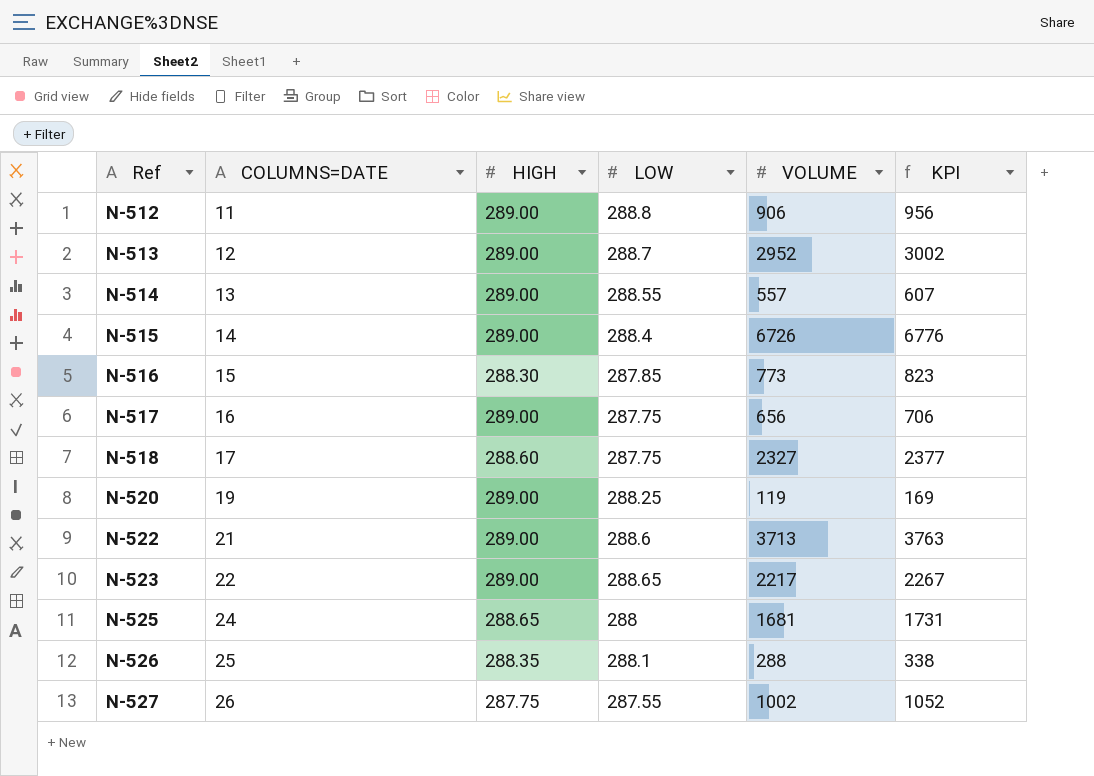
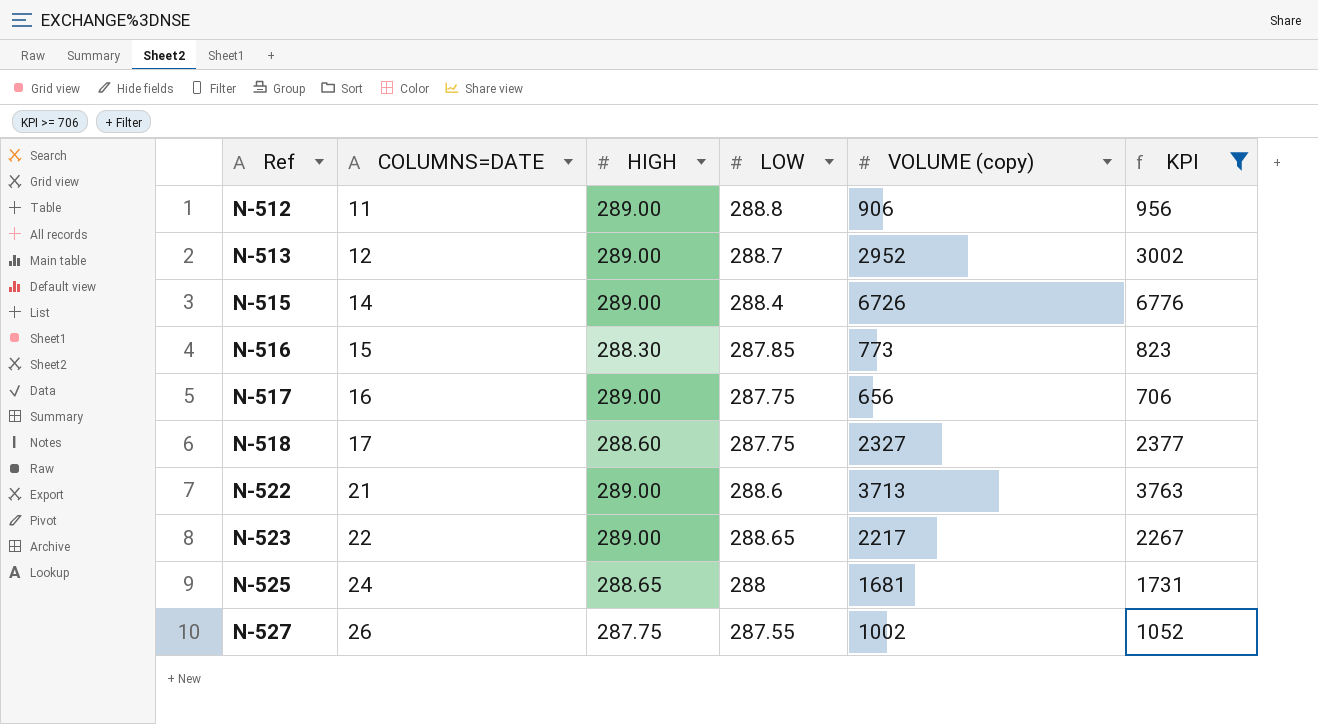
filter: none -> KPI >= 706
column name: VOLUME -> VOLUME (copy)

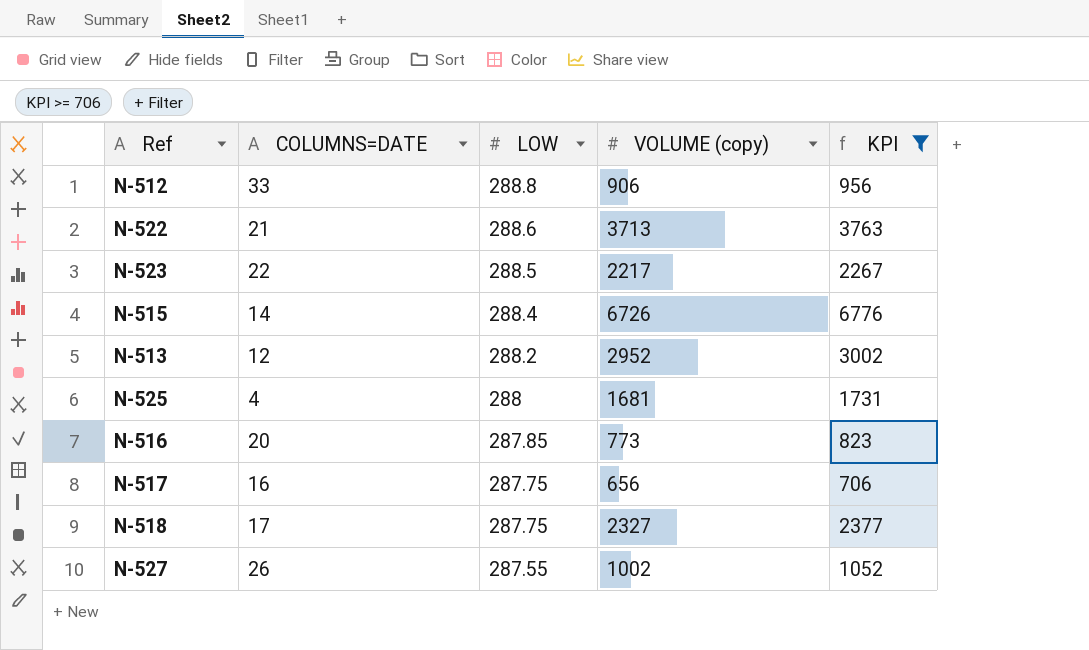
row order: Ref ascending -> LOW descending
column HIGH | position: 3 -> none
N-512 | COLUMNS=DATE: 11 -> 33
N-523 | LOW: 288.65 -> 288.5
N-513 | LOW: 288.7 -> 288.2
N-525 | COLUMNS=DATE: 24 -> 4
N-516 | COLUMNS=DATE: 15 -> 20

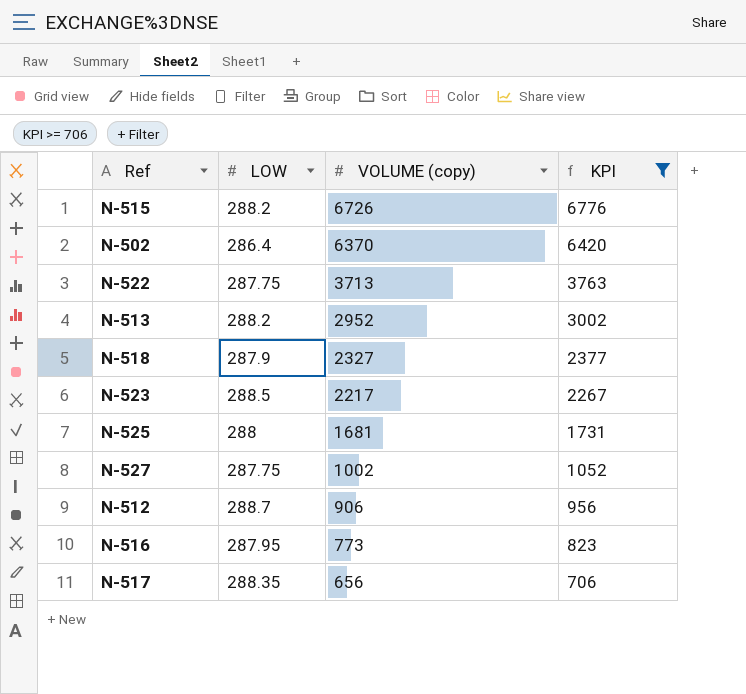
row order: LOW descending -> VOLUME (copy) descending
column COLUMNS=DATE | position: 2 -> none
N-515 | LOW: 288.4 -> 288.2
row N-502: none -> 286.4 | 6370 | 6420
N-522 | LOW: 288.6 -> 287.75
N-518 | LOW: 287.75 -> 287.9
N-527 | LOW: 287.55 -> 287.75
N-512 | LOW: 288.8 -> 288.7
N-516 | LOW: 287.85 -> 287.95
N-517 | LOW: 287.75 -> 288.35

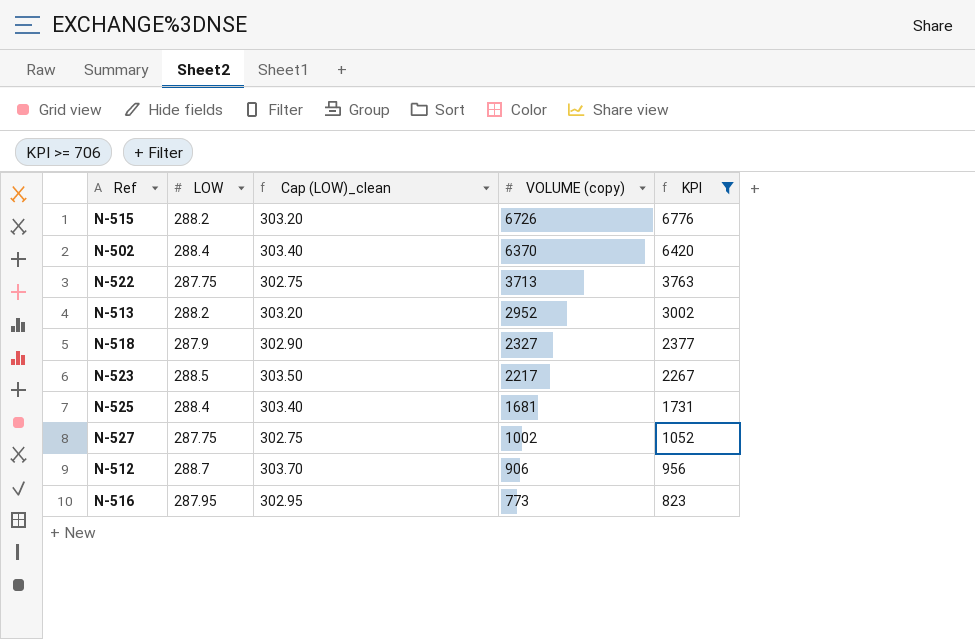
column Cap (LOW)_clean | formula: none -> [LOW] + 15
row N-517: 288.35 | 656 | 706 -> none
N-502 | LOW: 286.4 -> 288.4
N-525 | LOW: 288 -> 288.4

